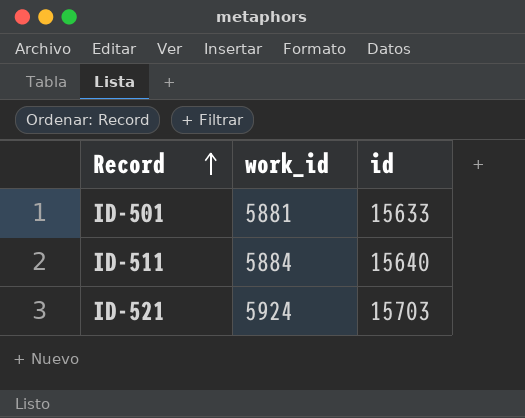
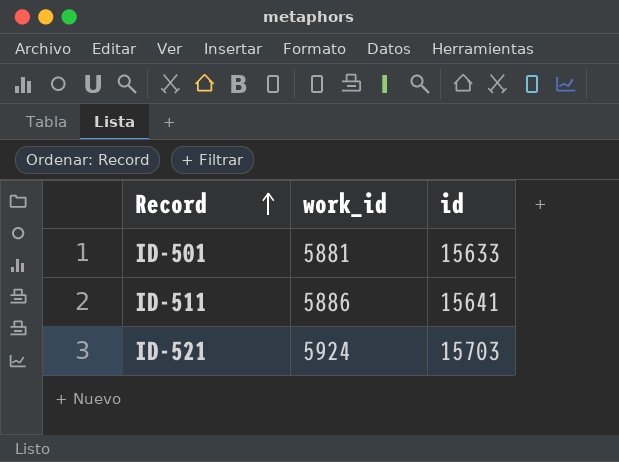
ID-511 | work_id: 5884 -> 5886
ID-511 | id: 15640 -> 15641

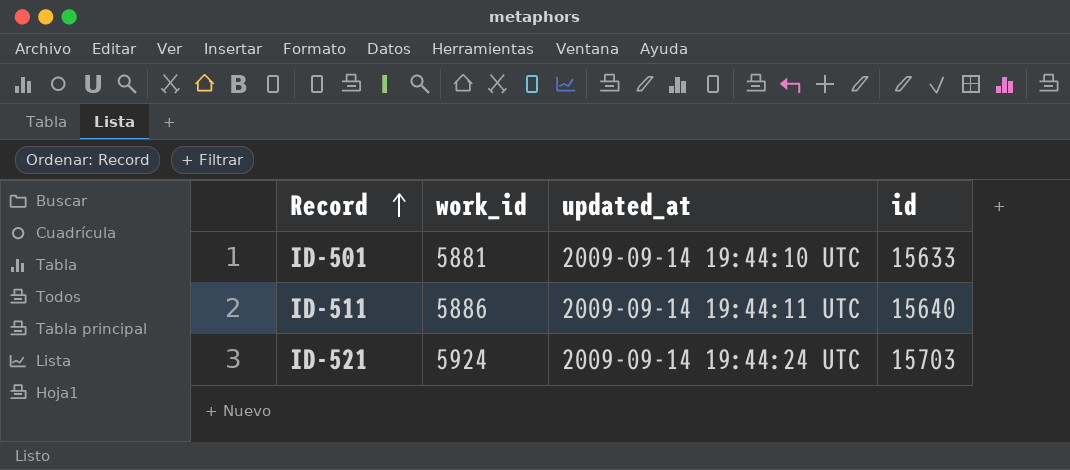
column updated_at | position: none -> 3
ID-511 | id: 15641 -> 15640

